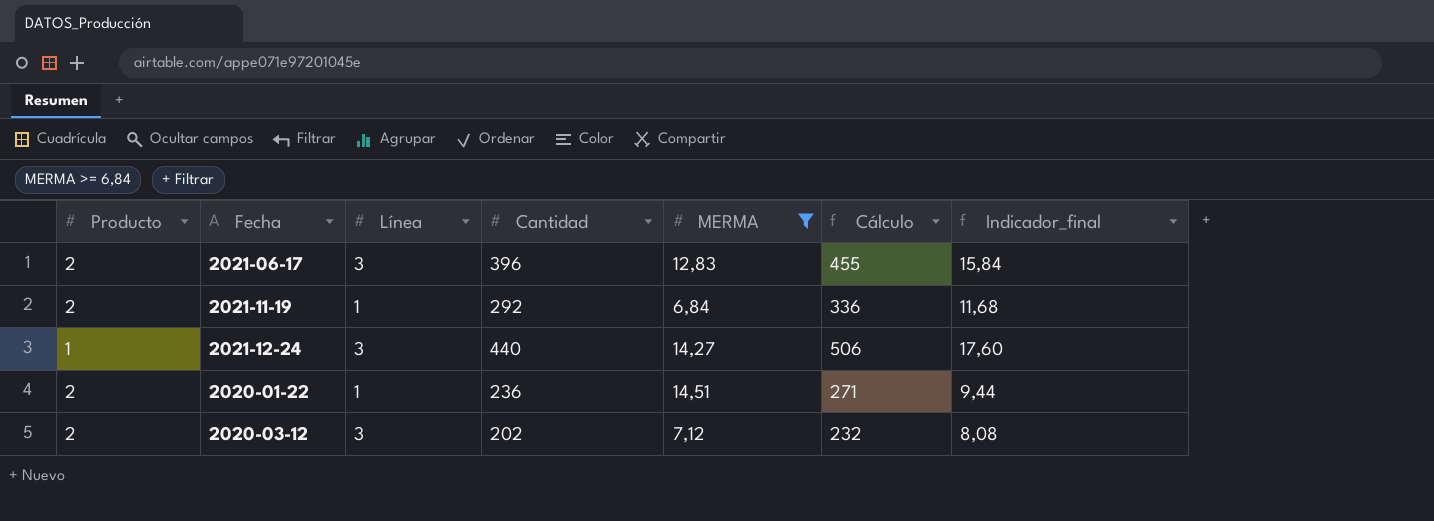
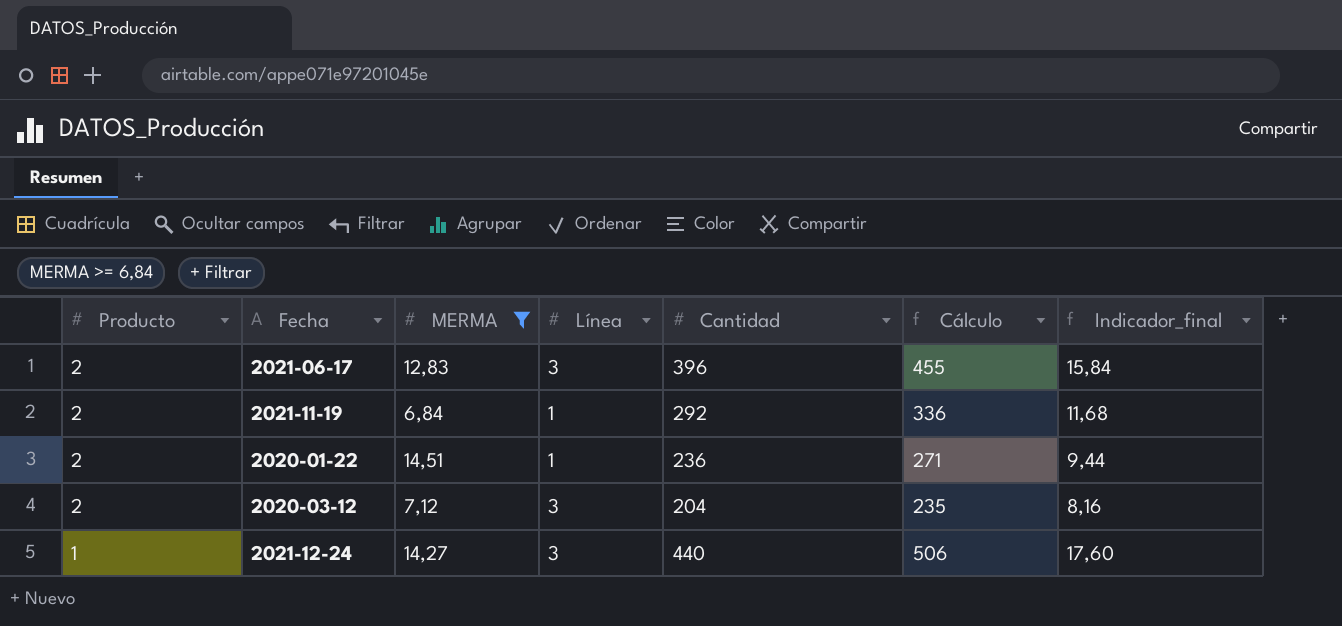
row order: none -> Producto descending
column MERMA | position: 5 -> 3
2020-03-12 | Cantidad: 202 -> 204
2020-03-12 | Cálculo: 232 -> 235
2020-03-12 | Indicador_final: 8,08 -> 8,16

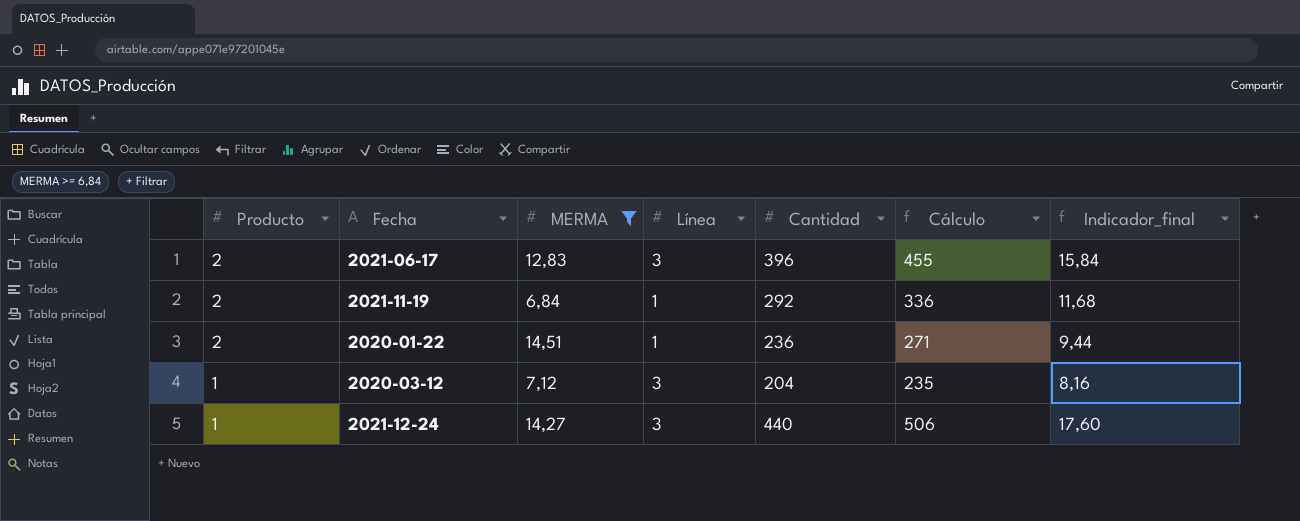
2020-03-12 | Producto: 2 -> 1

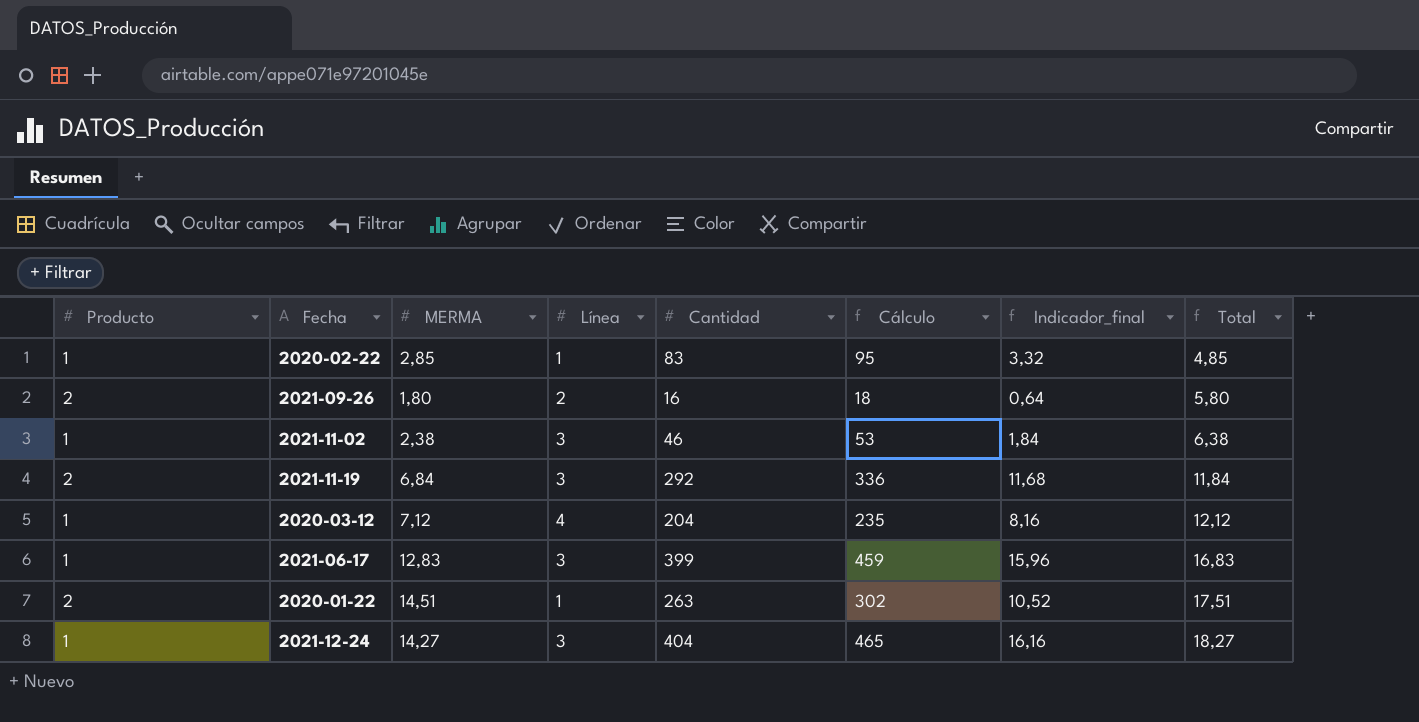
filter: MERMA >= 6,84 -> none
row order: Producto descending -> Total ascending
column Total | formula: none -> [Producto] + [MERMA] + [Línea]
2021-11-19 | Línea: 1 -> 3
2020-03-12 | Línea: 3 -> 4
2021-06-17 | Producto: 2 -> 1
2021-06-17 | Cantidad: 396 -> 399
2021-06-17 | Cálculo: 455 -> 459
2021-06-17 | Indicador_final: 15,84 -> 15,96
2020-01-22 | Cantidad: 236 -> 263
2020-01-22 | Cálculo: 271 -> 302
2020-01-22 | Indicador_final: 9,44 -> 10,52
2021-12-24 | Cantidad: 440 -> 404
2021-12-24 | Cálculo: 506 -> 465
2021-12-24 | Indicador_final: 17,60 -> 16,16

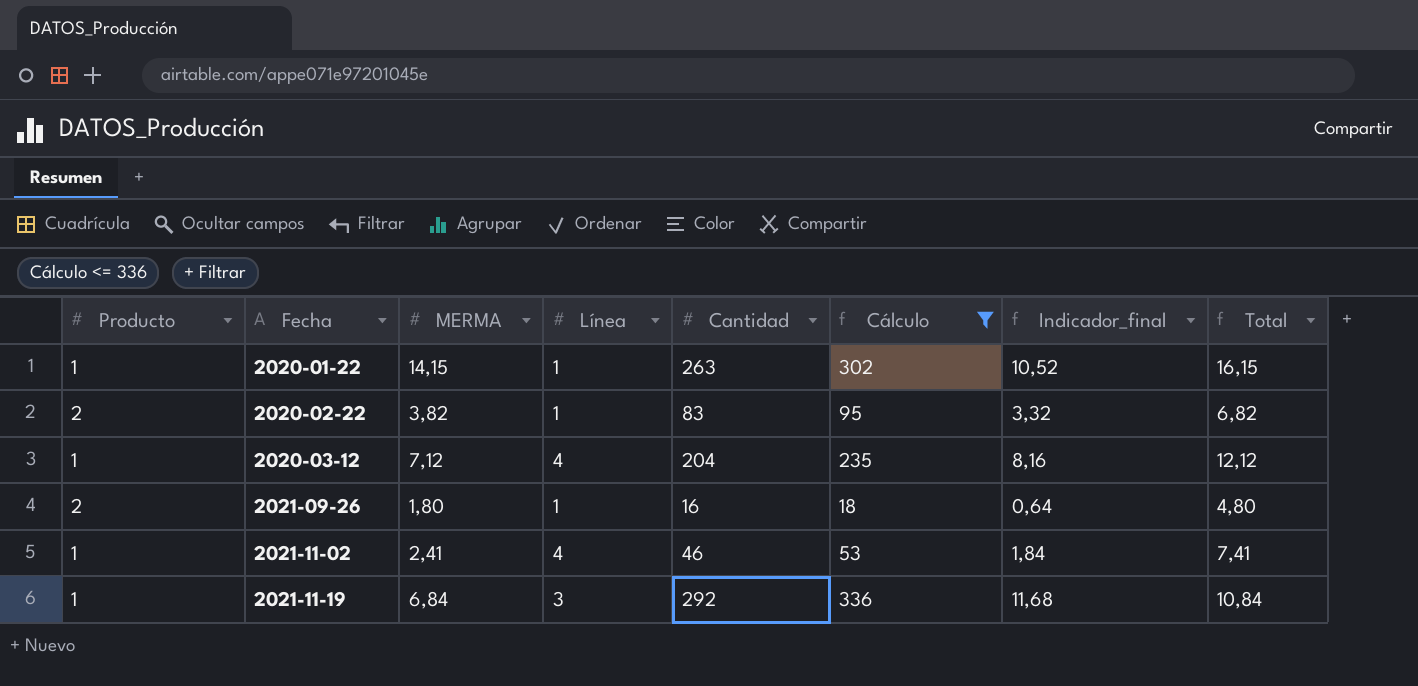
filter: none -> Cálculo <= 336
row order: Total ascending -> Fecha ascending
2020-01-22 | Producto: 2 -> 1
2020-01-22 | MERMA: 14,51 -> 14,15
2020-01-22 | Total: 17,51 -> 16,15
2020-02-22 | Producto: 1 -> 2
2020-02-22 | MERMA: 2,85 -> 3,82
2020-02-22 | Total: 4,85 -> 6,82
2021-09-26 | Línea: 2 -> 1
2021-09-26 | Total: 5,80 -> 4,80
2021-11-02 | MERMA: 2,38 -> 2,41
2021-11-02 | Línea: 3 -> 4
2021-11-02 | Total: 6,38 -> 7,41
2021-11-19 | Producto: 2 -> 1
2021-11-19 | Total: 11,84 -> 10,84

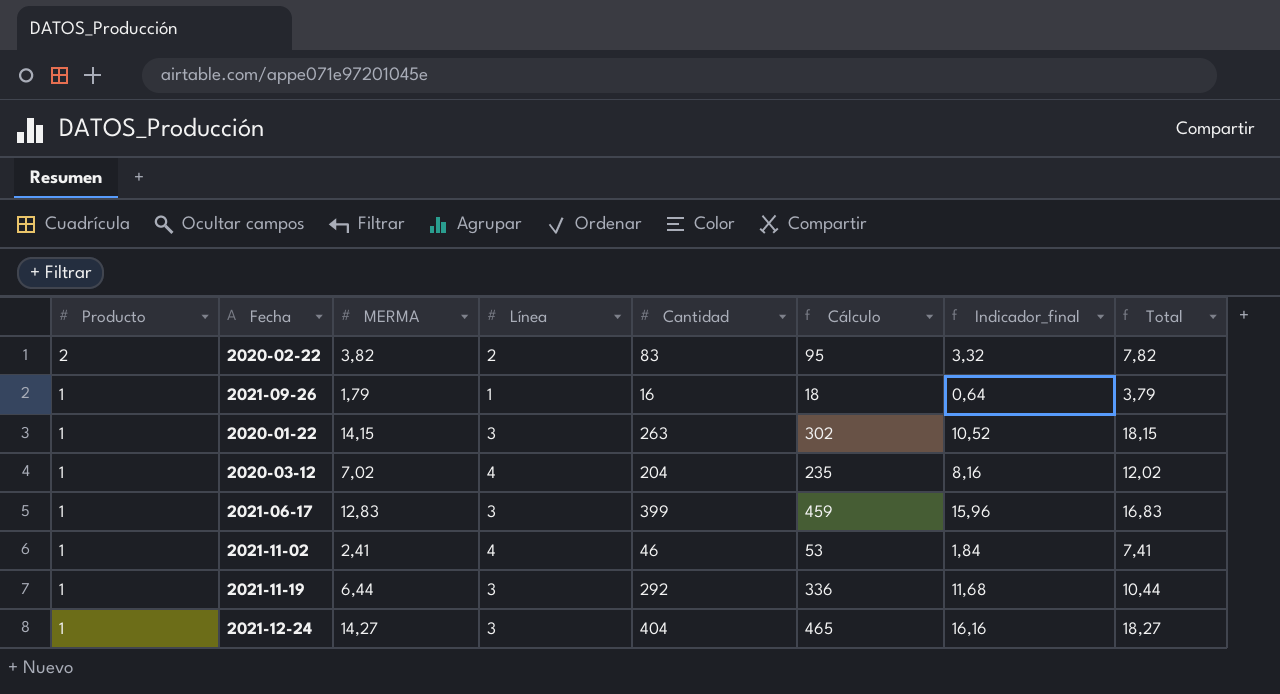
filter: Cálculo <= 336 -> none
row order: Fecha ascending -> Producto descending
2020-02-22 | Línea: 1 -> 2
2020-02-22 | Total: 6,82 -> 7,82
2021-09-26 | Producto: 2 -> 1
2021-09-26 | MERMA: 1,80 -> 1,79
2021-09-26 | Total: 4,80 -> 3,79
2020-01-22 | Línea: 1 -> 3
2020-01-22 | Total: 16,15 -> 18,15
2020-03-12 | MERMA: 7,12 -> 7,02
2020-03-12 | Total: 12,12 -> 12,02
2021-11-19 | MERMA: 6,84 -> 6,44
2021-11-19 | Total: 10,84 -> 10,44

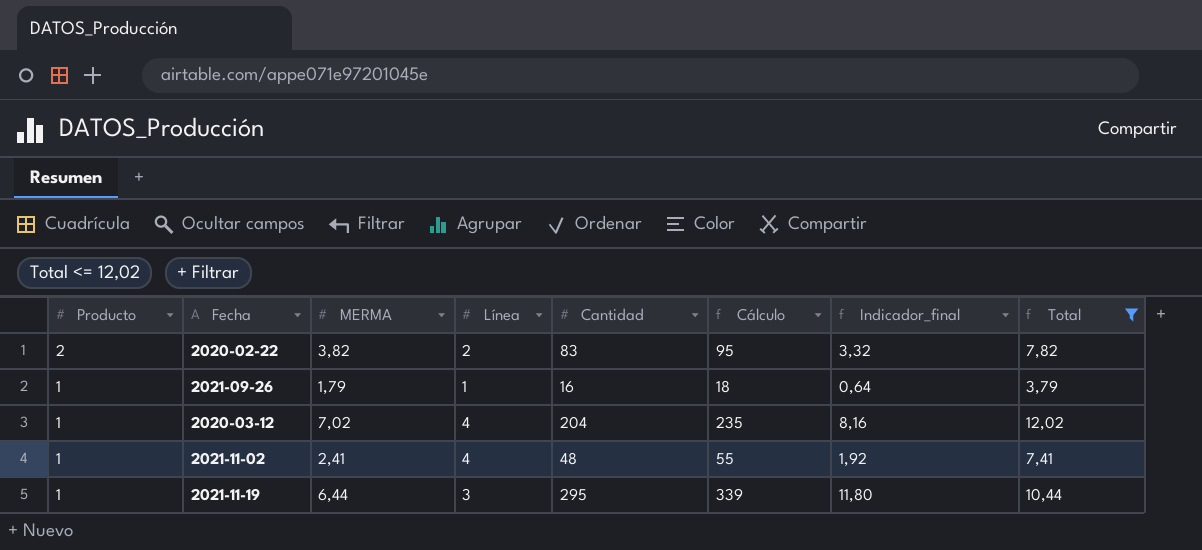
filter: none -> Total <= 12,02
2021-11-02 | Cantidad: 46 -> 48
2021-11-02 | Cálculo: 53 -> 55
2021-11-02 | Indicador_final: 1,84 -> 1,92
2021-11-19 | Cantidad: 292 -> 295
2021-11-19 | Cálculo: 336 -> 339
2021-11-19 | Indicador_final: 11,68 -> 11,80

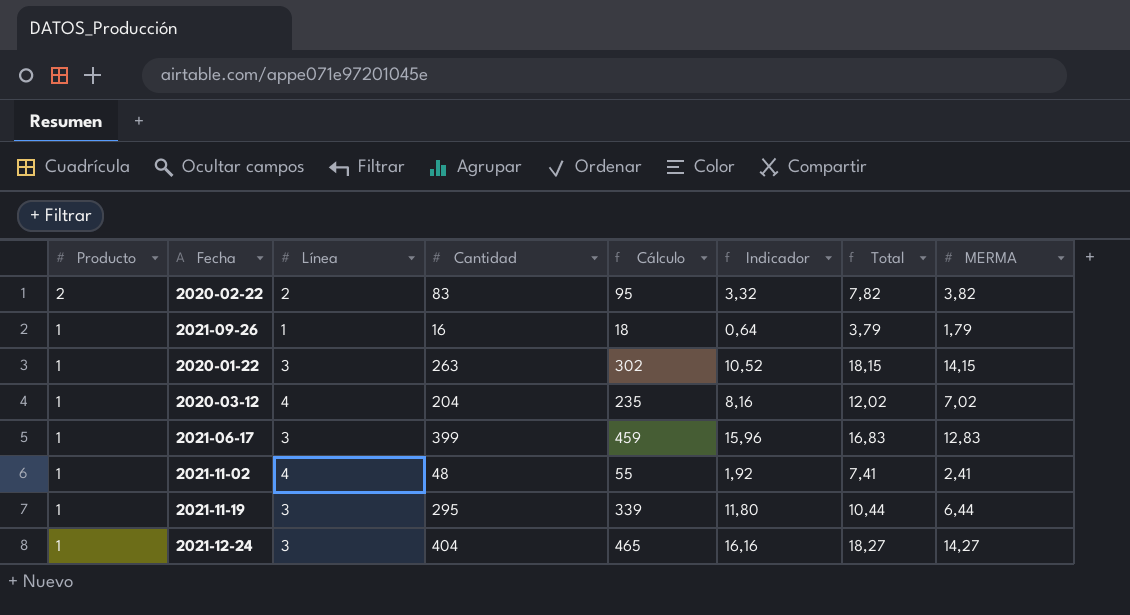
filter: Total <= 12,02 -> none
column name: Indicador_final -> Indicador
column MERMA | position: 3 -> 8

